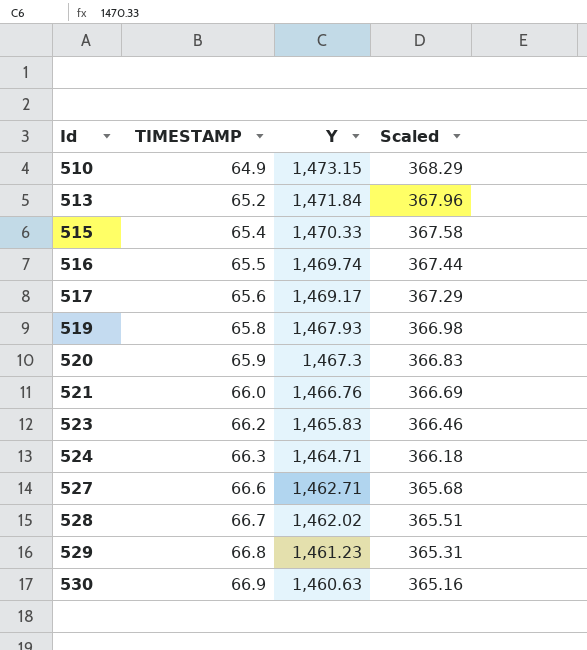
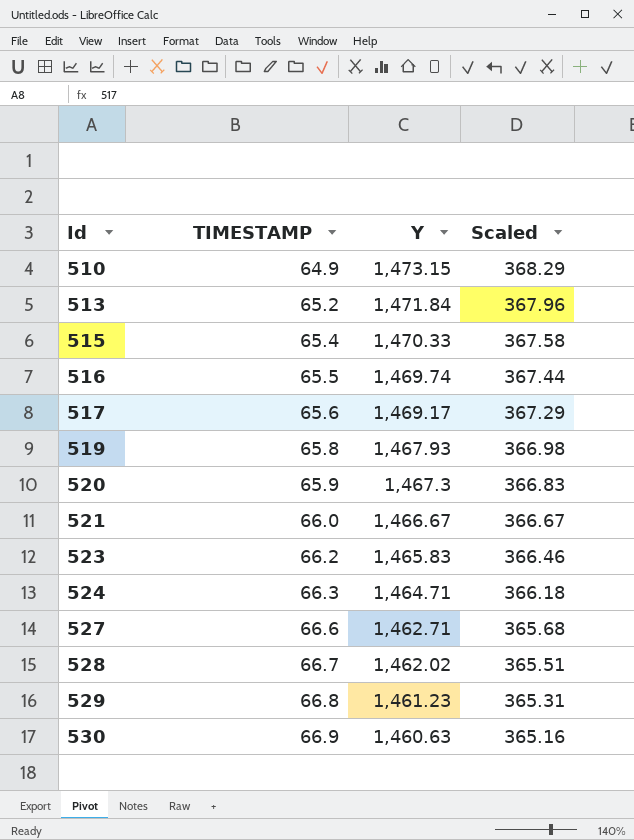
521 | Y: 1,466.76 -> 1,466.67
521 | Scaled: 366.69 -> 366.67

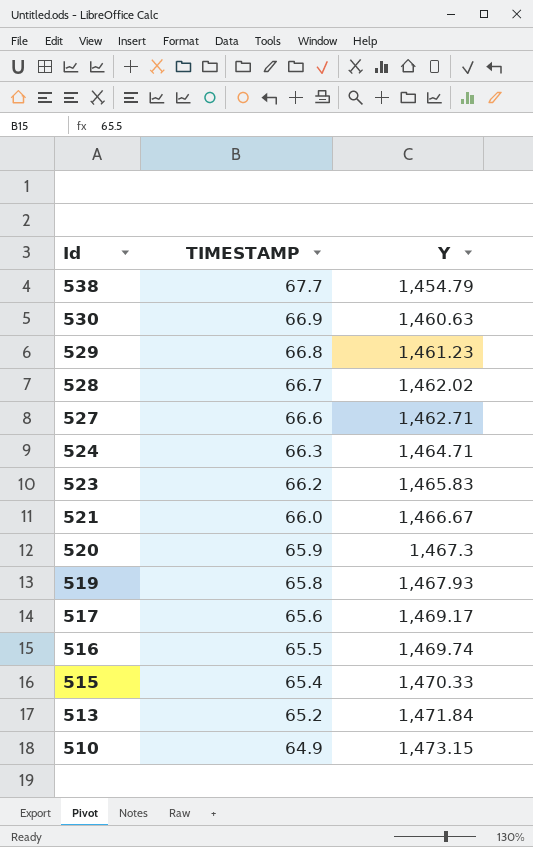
row order: Id ascending -> Id descending
column Scaled | formula: [Y] * 0.25 -> none
row 538: none -> 67.7 | 1,454.79

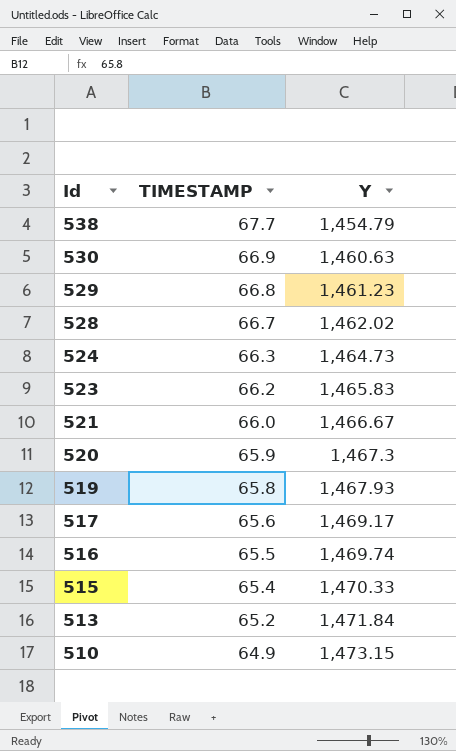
row 527: 66.6 | 1,462.71 -> none
524 | Y: 1,464.71 -> 1,464.73

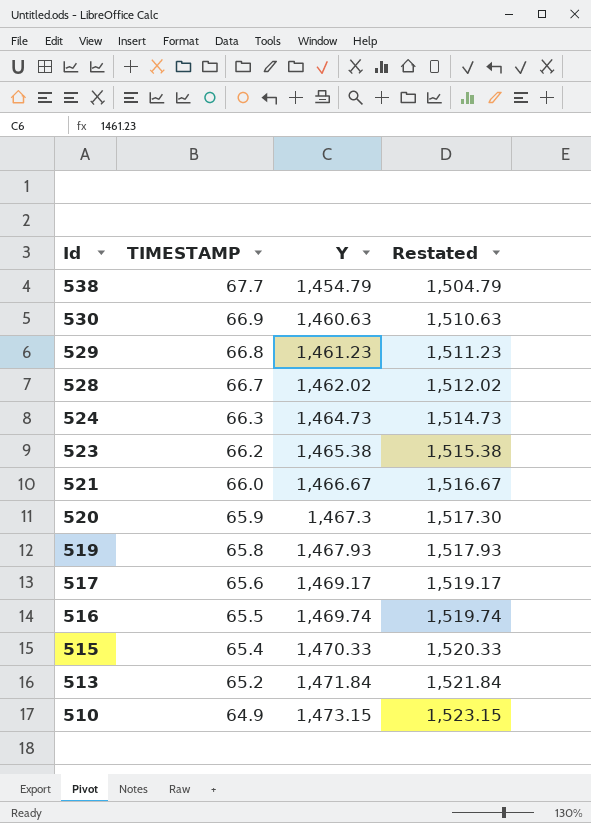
column Restated | formula: none -> [Y] + 50
523 | Y: 1,465.83 -> 1,465.38

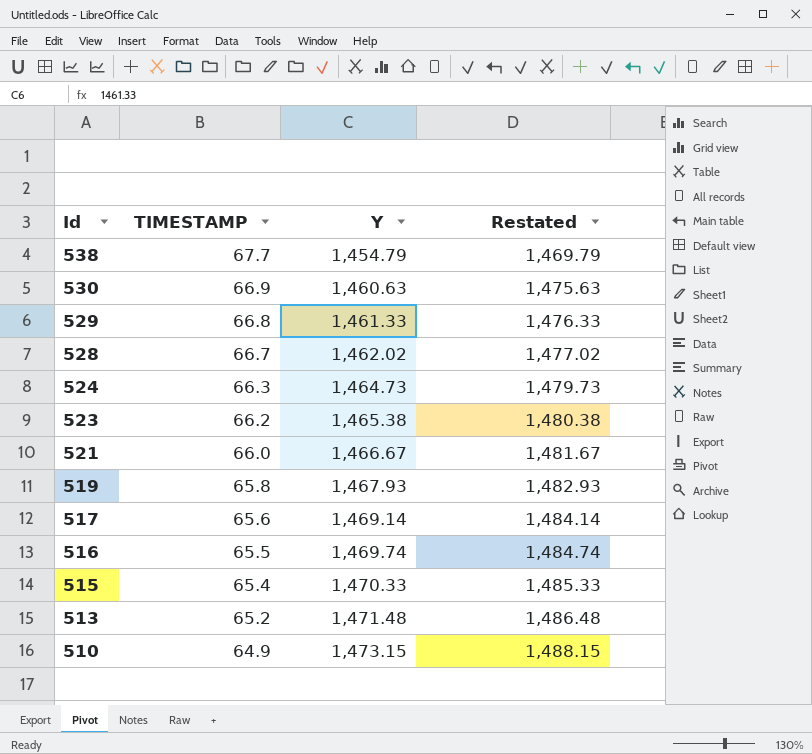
column Restated | formula: [Y] + 50 -> [Y] + 15
row 520: 65.9 | 1,467.3 | 1,517.30 -> none
529 | Y: 1,461.23 -> 1,461.33
517 | Y: 1,469.17 -> 1,469.14
513 | Y: 1,471.84 -> 1,471.48

